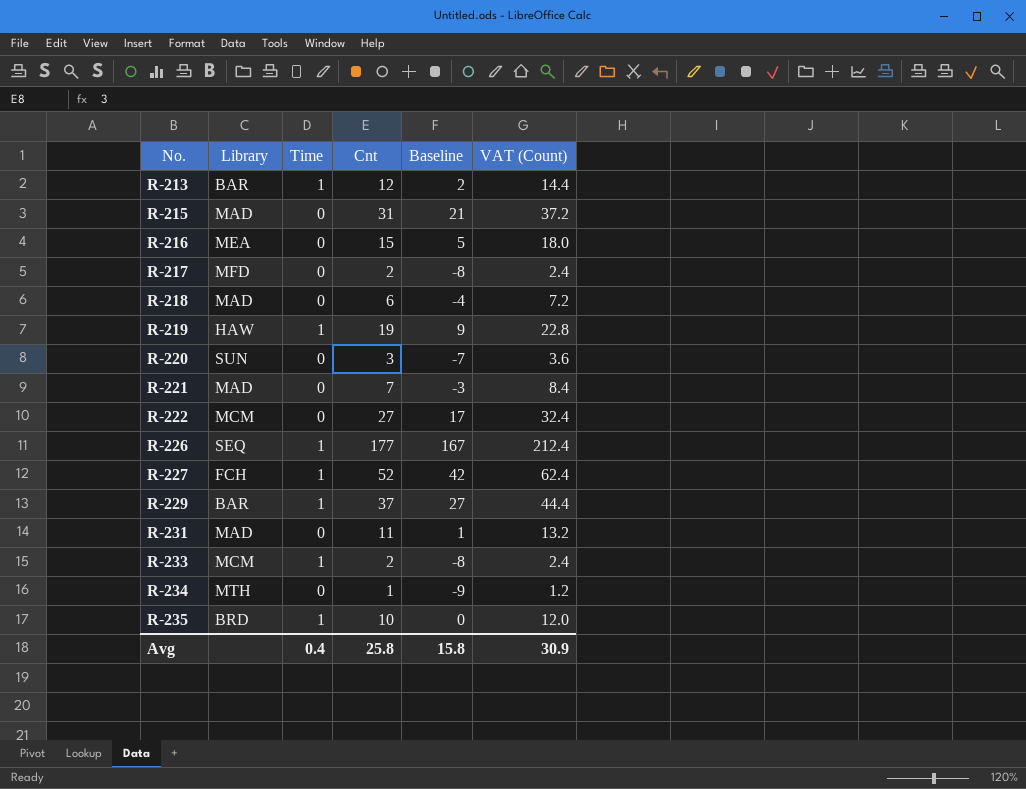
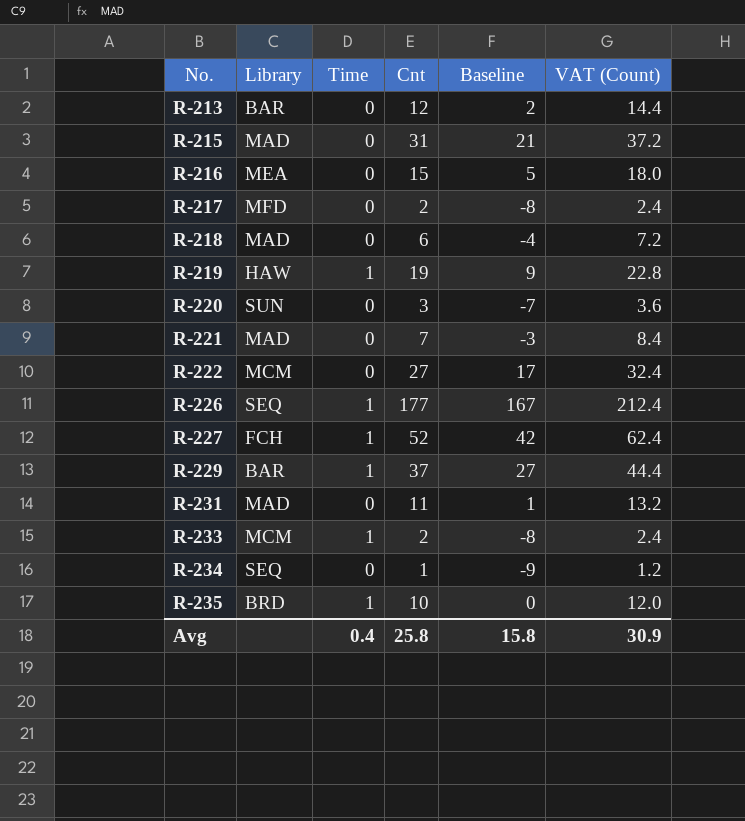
R-213 | Time: 1 -> 0
R-234 | Library: MTH -> SEQ

